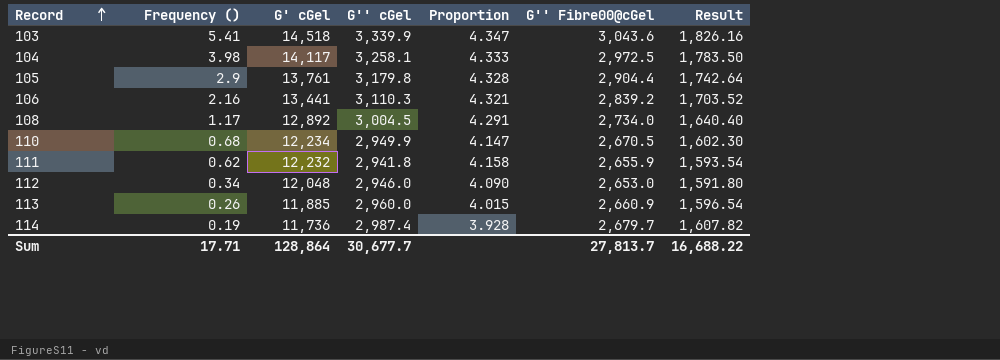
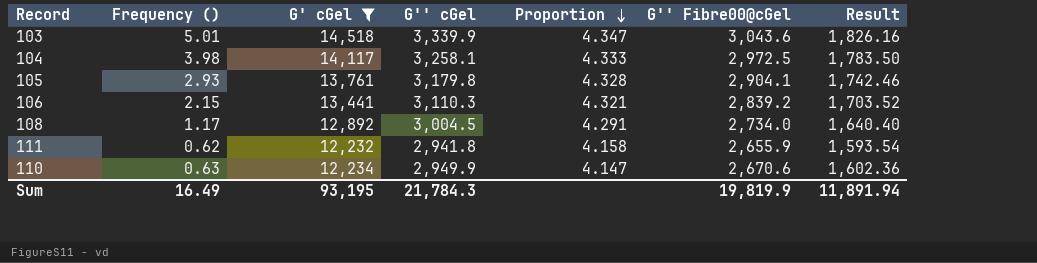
filter: none -> G' cGel >= 12,232
row order: Record ascending -> Proportion descending
103 | Frequency (): 5.41 -> 5.01
105 | Frequency (): 2.9 -> 2.93
105 | G'' Fibre00@cGel: 2,904.4 -> 2,904.1
105 | Result: 1,742.64 -> 1,742.46
106 | Frequency (): 2.16 -> 2.15
110 | Frequency (): 0.68 -> 0.63
110 | G'' Fibre00@cGel: 2,670.5 -> 2,670.6
110 | Result: 1,602.30 -> 1,602.36
Sum | Frequency (): 17.71 -> 16.49
Sum | G' cGel: 128,864 -> 93,195
Sum | G'' cGel: 30,677.7 -> 21,784.3
Sum | G'' Fibre00@cGel: 27,813.7 -> 19,819.9
Sum | Result: 16,688.22 -> 11,891.94

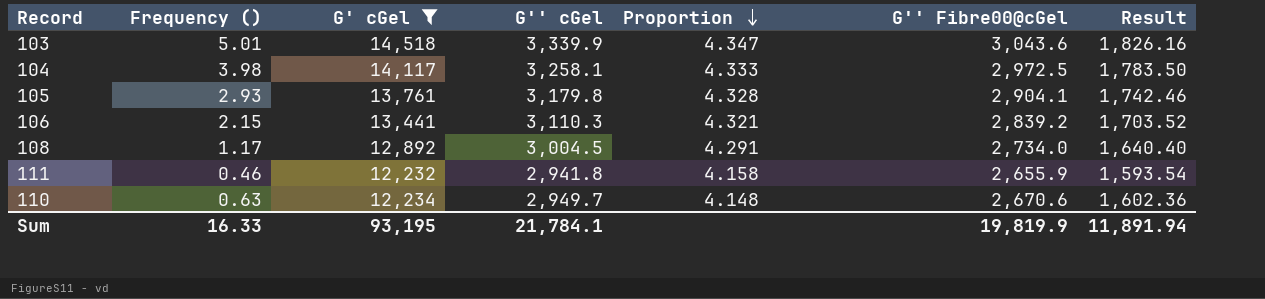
111 | Frequency (): 0.62 -> 0.46
110 | G'' cGel: 2,949.9 -> 2,949.7
110 | Proportion: 4.147 -> 4.148
Sum | Frequency (): 16.49 -> 16.33
Sum | G'' cGel: 21,784.3 -> 21,784.1

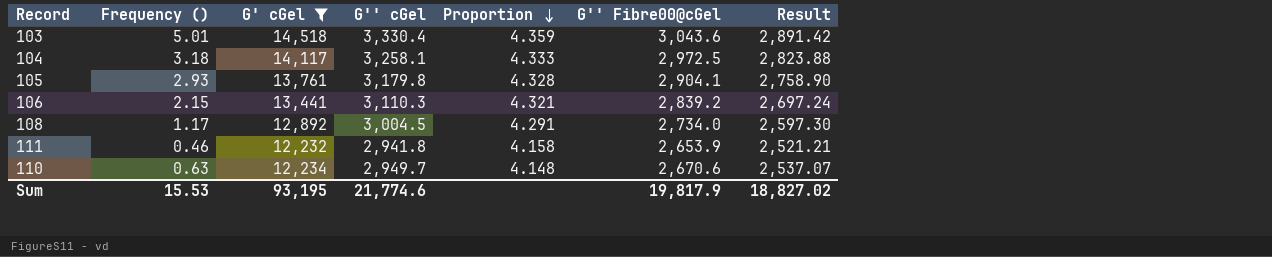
column Result | formula: [G'' Fibre00@cGel] * 0.6 -> [G'' Fibre00@cGel] * 0.95
103 | G'' cGel: 3,339.9 -> 3,330.4
103 | Proportion: 4.347 -> 4.359
104 | Frequency (): 3.98 -> 3.18
111 | G'' Fibre00@cGel: 2,655.9 -> 2,653.9
Sum | Frequency (): 16.33 -> 15.53
Sum | G'' cGel: 21,784.1 -> 21,774.6
Sum | G'' Fibre00@cGel: 19,819.9 -> 19,817.9
Sum | Result: 11,891.94 -> 18,827.02

